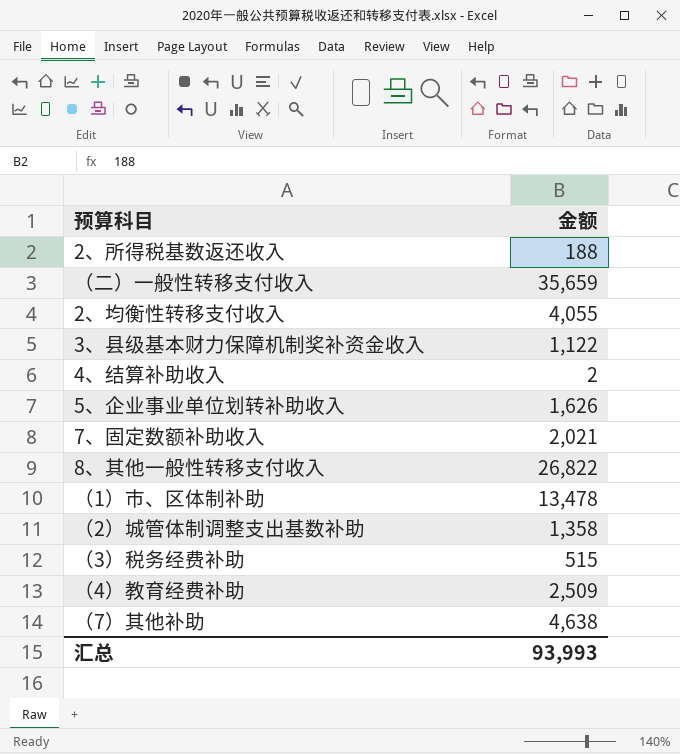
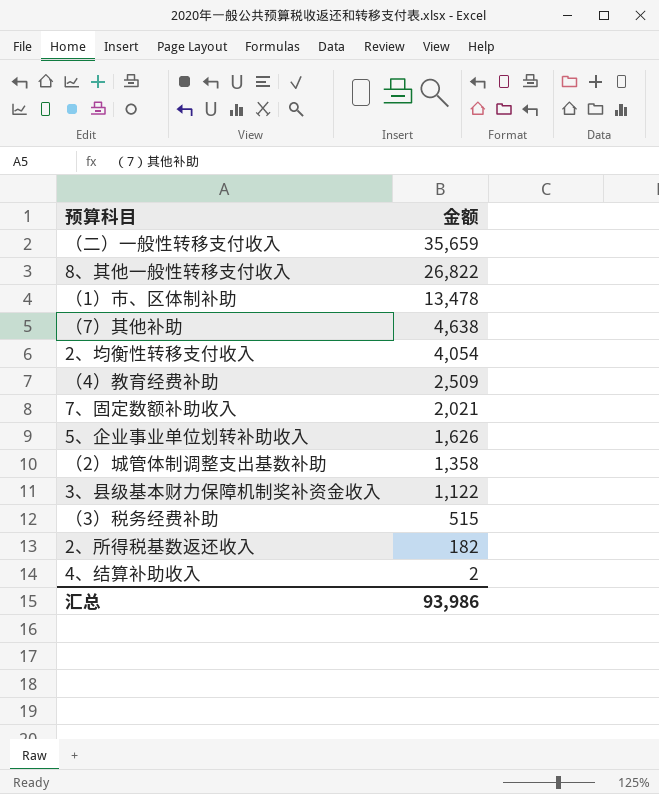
row order: none -> 金额 descending
2、均衡性转移支付收入 | 金额: 4,055 -> 4,054
2、所得税基数返还收入 | 金额: 188 -> 182
汇总 | 金额: 93,993 -> 93,986

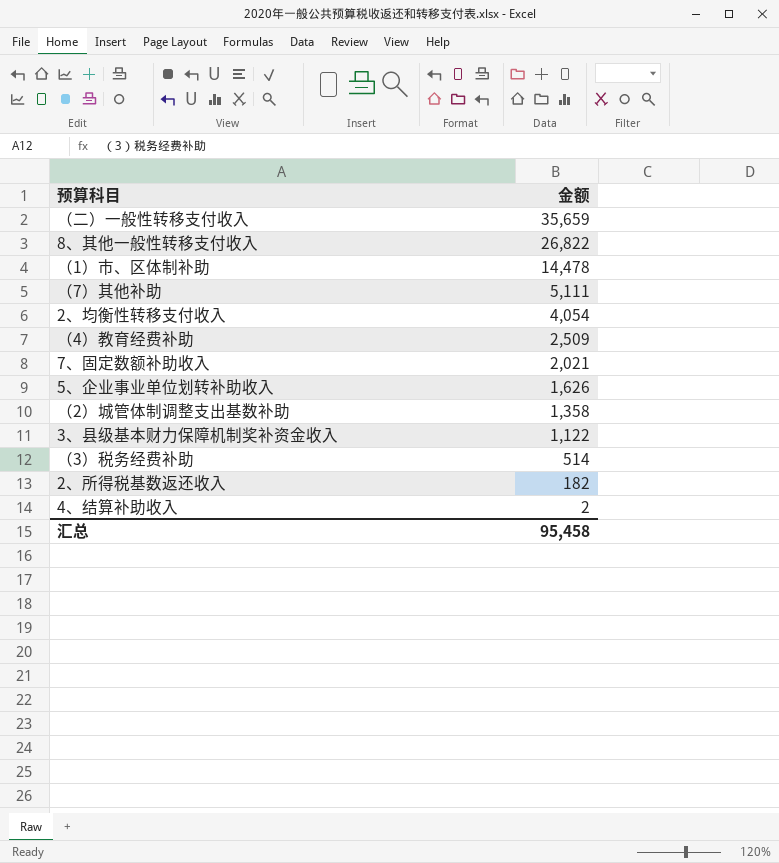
（1）市、区体制补助 | 金额: 13,478 -> 14,478
（7）其他补助 | 金额: 4,638 -> 5,111
（3）税务经费补助 | 金额: 515 -> 514
汇总 | 金额: 93,986 -> 95,458

